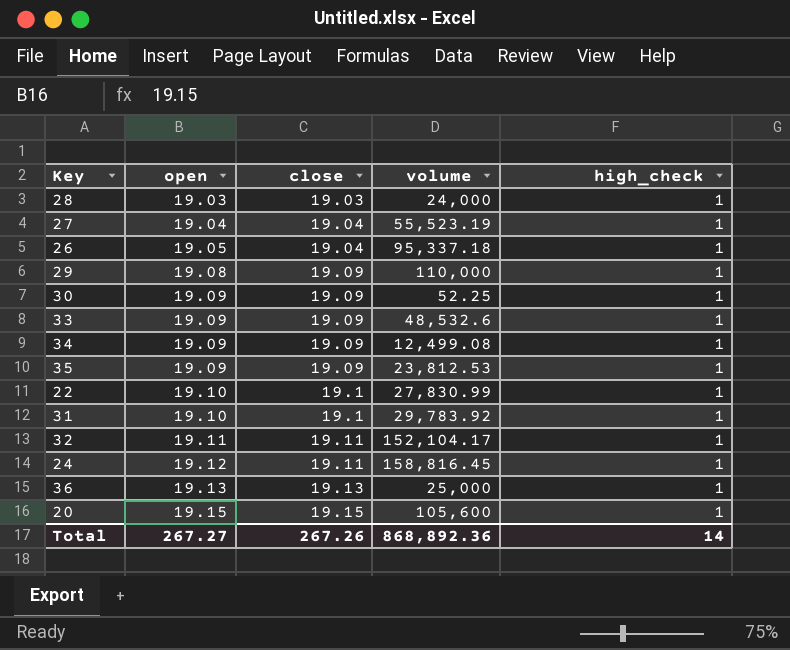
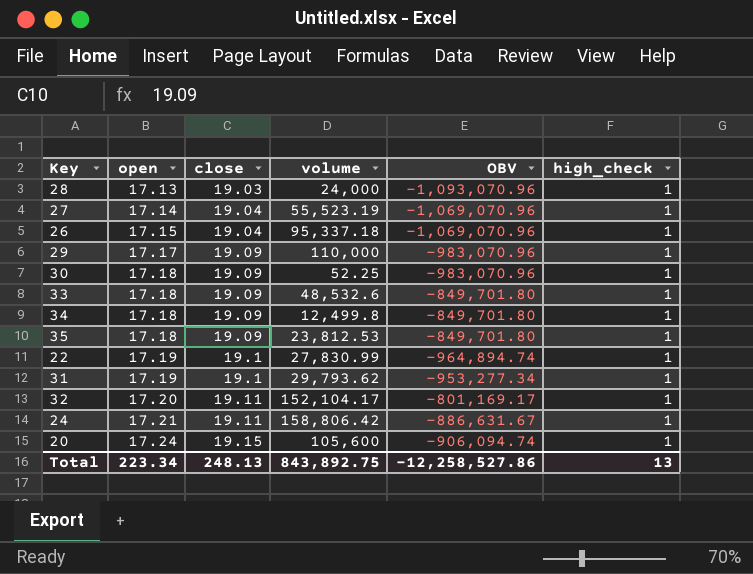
column OBV | position: none -> 5
row 36: 19.13 | 19.13 | 25,000 | 1 -> none
28 | open: 19.03 -> 17.13
27 | open: 19.04 -> 17.14
26 | open: 19.05 -> 17.15
29 | open: 19.08 -> 17.17
30 | open: 19.09 -> 17.18
33 | open: 19.09 -> 17.18
34 | open: 19.09 -> 17.18
34 | volume: 12,499.08 -> 12,499.8
35 | open: 19.09 -> 17.18
22 | open: 19.10 -> 17.19
31 | open: 19.10 -> 17.19
31 | volume: 29,783.92 -> 29,793.62
32 | open: 19.11 -> 17.20
24 | open: 19.12 -> 17.21
24 | volume: 158,816.45 -> 158,806.42
20 | open: 19.15 -> 17.24
Total | open: 267.27 -> 223.34
Total | close: 267.26 -> 248.13
Total | volume: 868,892.36 -> 843,892.75
Total | high_check: 14 -> 13

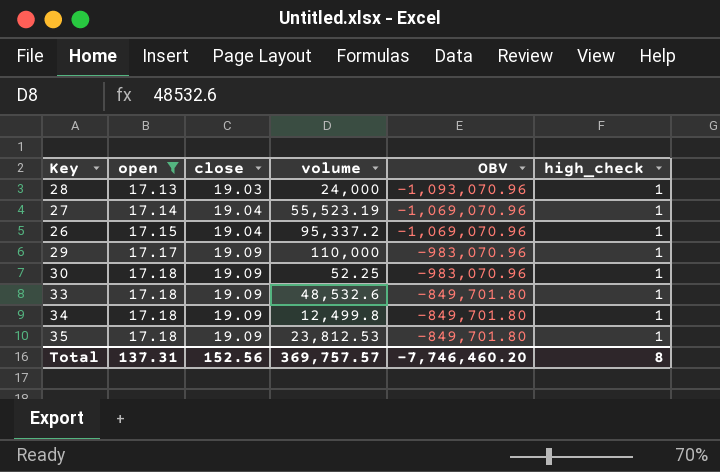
filter: none -> open <= 17.18
26 | volume: 95,337.18 -> 95,337.2
Total | open: 223.34 -> 137.31
Total | close: 248.13 -> 152.56
Total | volume: 843,892.75 -> 369,757.57
Total | OBV: -12,258,527.86 -> -7,746,460.20
Total | high_check: 13 -> 8

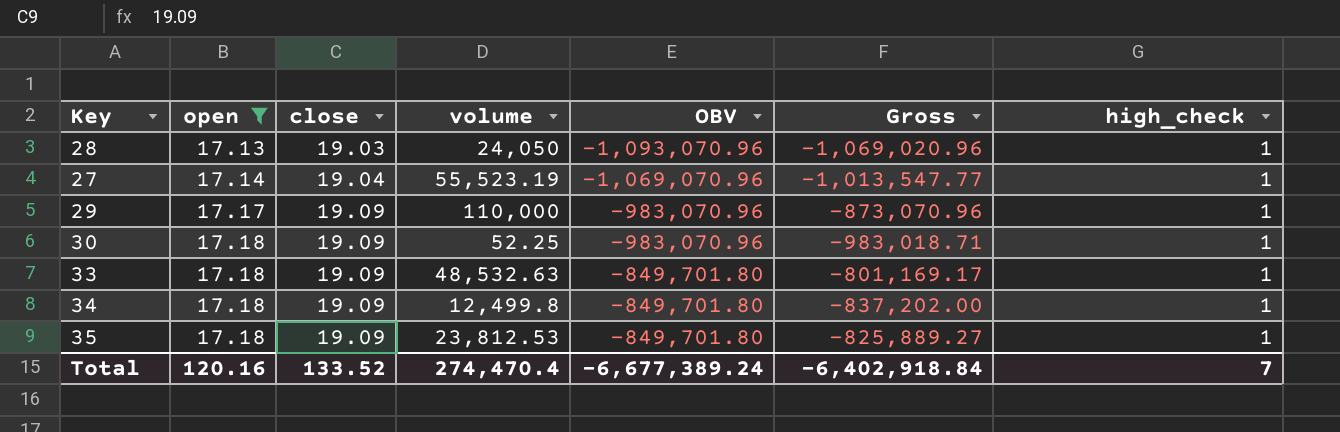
column Gross | formula: none -> [volume] + [OBV]
row 26: 17.15 | 19.04 | 95,337.2 | -1,069,070.96 | 1 -> none
28 | volume: 24,000 -> 24,050
33 | volume: 48,532.6 -> 48,532.63
Total | open: 137.31 -> 120.16
Total | close: 152.56 -> 133.52
Total | volume: 369,757.57 -> 274,470.4
Total | OBV: -7,746,460.20 -> -6,677,389.24
Total | high_check: 8 -> 7

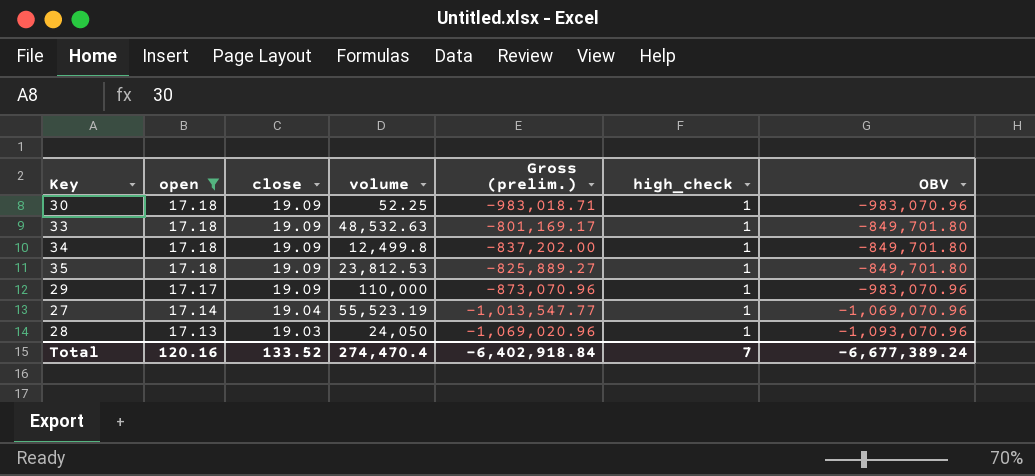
row order: open ascending -> open descending
column name: Gross -> Gross (prelim.)
column OBV | position: 5 -> 7

